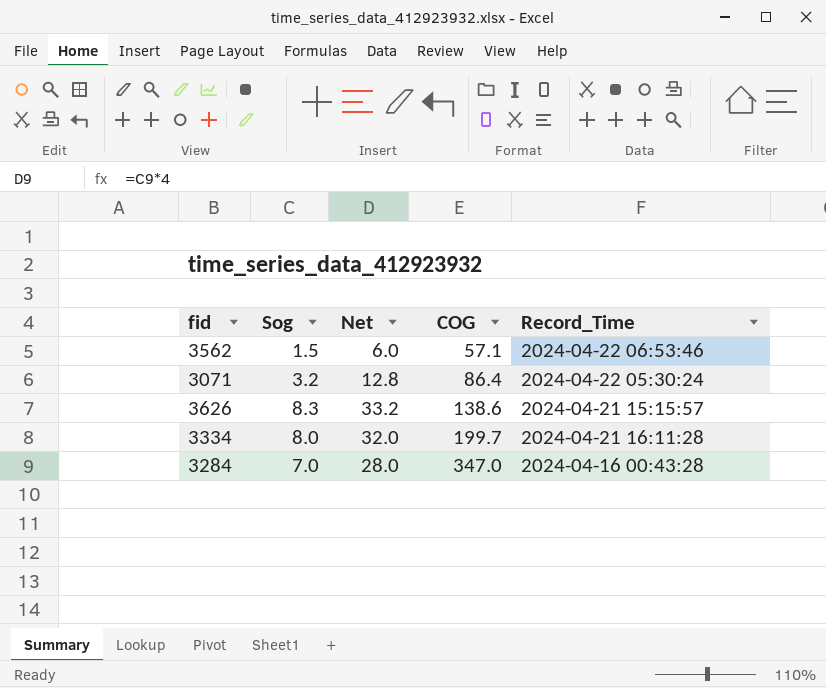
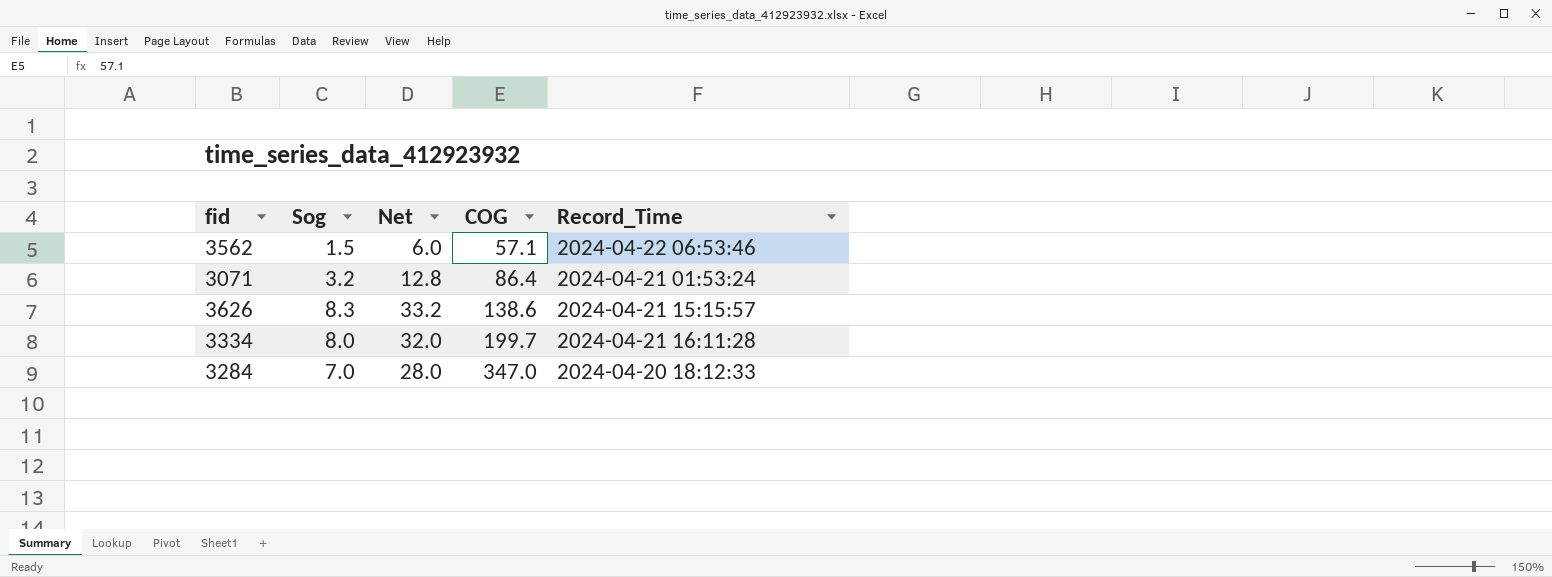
3071 | Record_Time: 2024-04-22 05:30:24 -> 2024-04-21 01:53:24
3284 | Record_Time: 2024-04-16 00:43:28 -> 2024-04-20 18:12:33

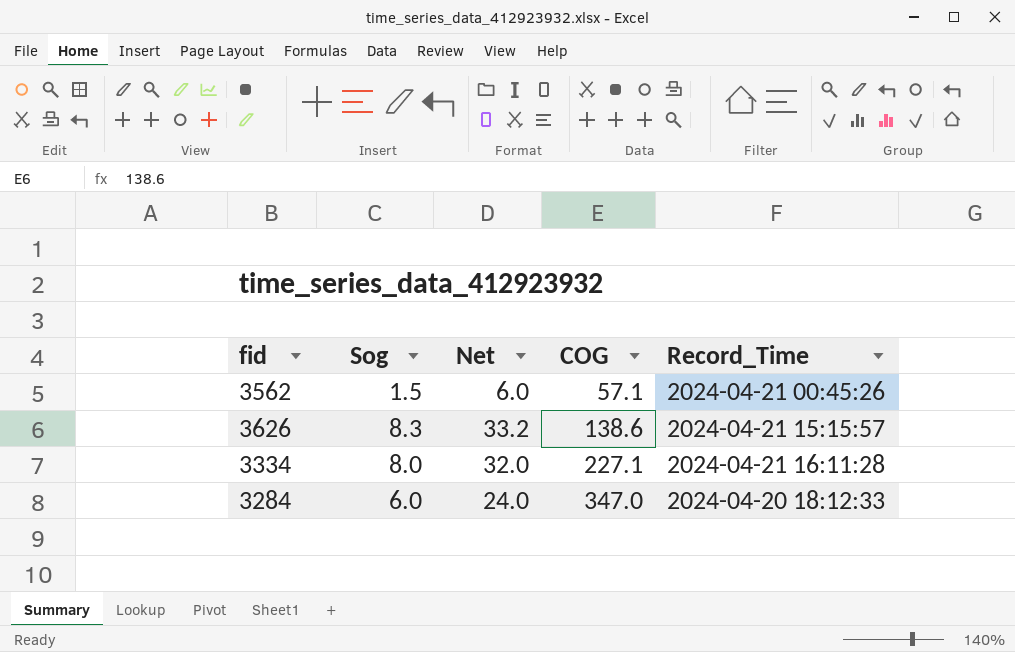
row 3071: 3.2 | 12.8 | 86.4 | 2024-04-21 01:53:24 -> none
3562 | Record_Time: 2024-04-22 06:53:46 -> 2024-04-21 00:45:26
3334 | COG: 199.7 -> 227.1
3284 | Sog: 7.0 -> 6.0
3284 | Net: 28.0 -> 24.0

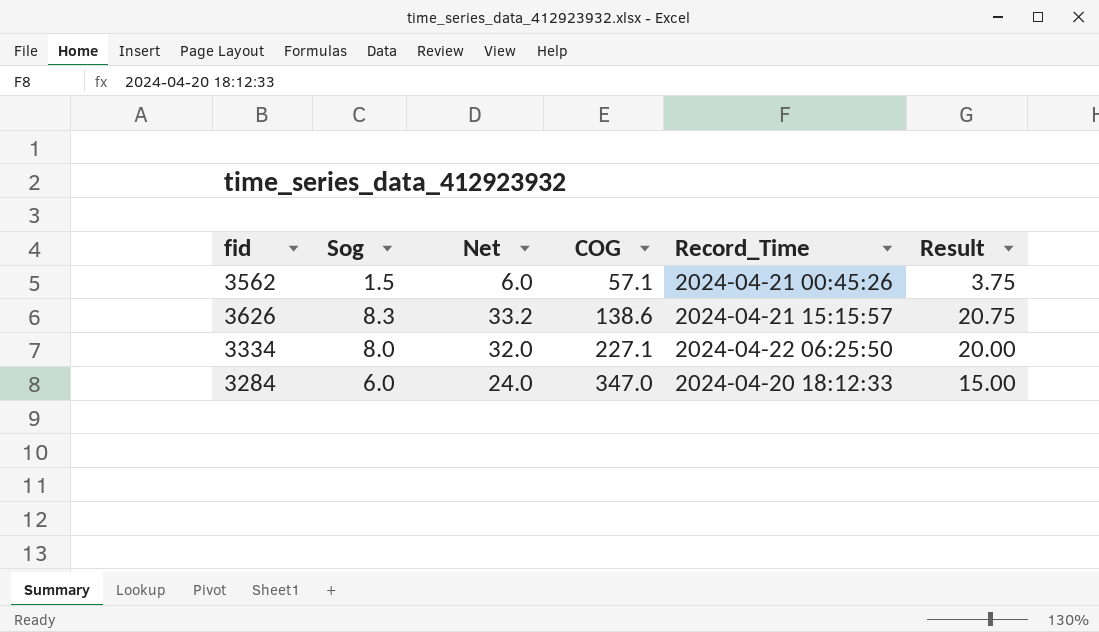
column Result | formula: none -> [Sog] * 2.5
3334 | Record_Time: 2024-04-21 16:11:28 -> 2024-04-22 06:25:50

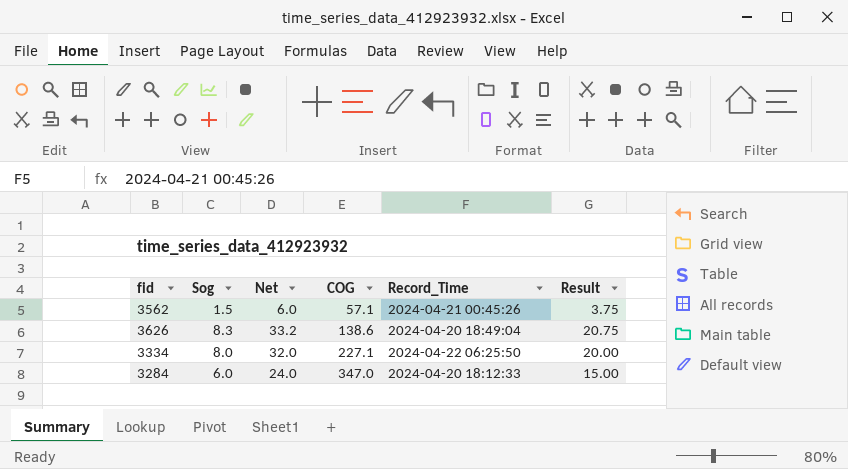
3626 | Record_Time: 2024-04-21 15:15:57 -> 2024-04-20 18:49:04

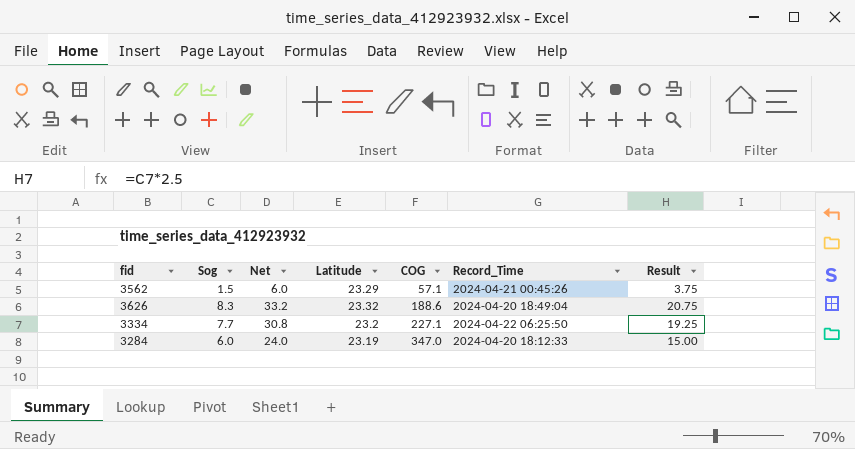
column Latitude | position: none -> 4
3626 | COG: 138.6 -> 188.6
3334 | Sog: 8.0 -> 7.7
3334 | Net: 32.0 -> 30.8
3334 | Result: 20.00 -> 19.25

